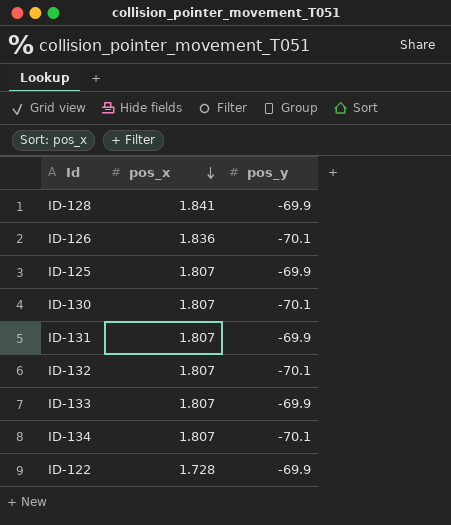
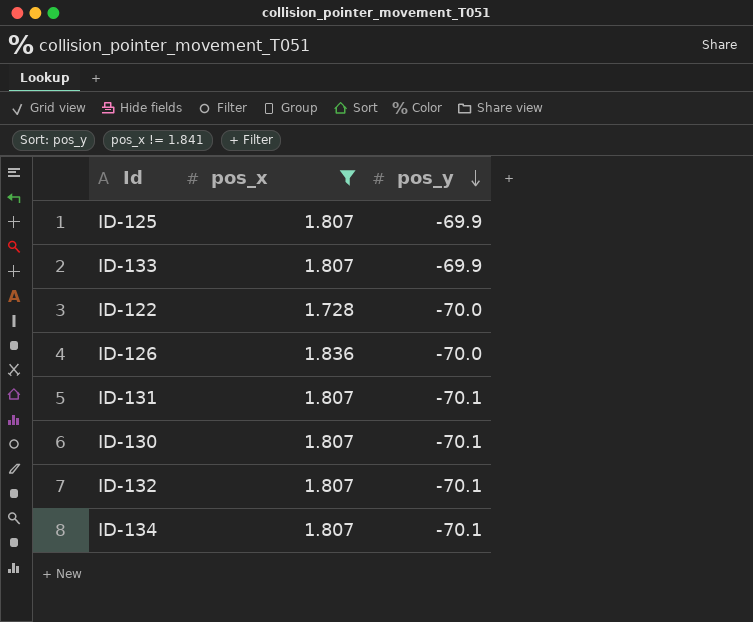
filter: none -> pos_x != 1.841
row order: pos_x descending -> pos_y descending
ID-122 | pos_y: -69.9 -> -70.0
ID-126 | pos_y: -70.1 -> -70.0
ID-131 | pos_y: -69.9 -> -70.1

